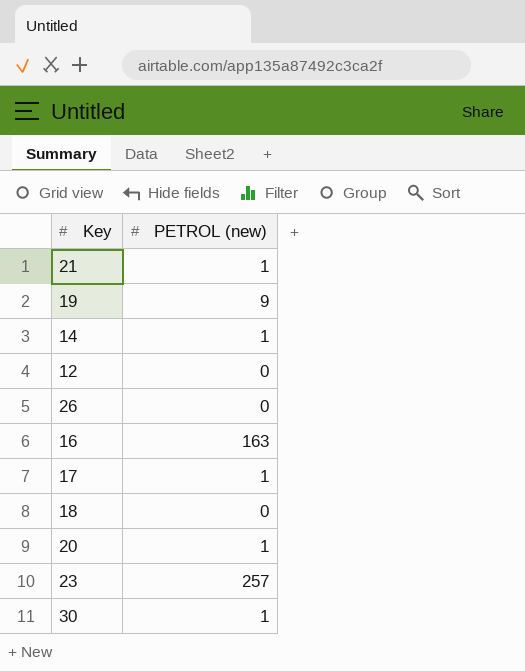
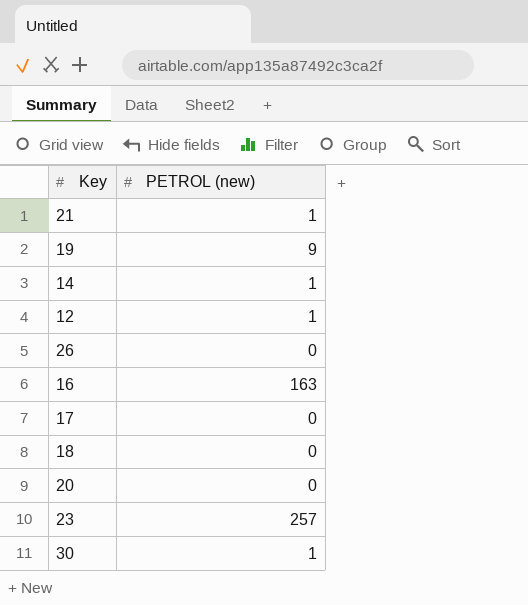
12 | PETROL (new): 0 -> 1
17 | PETROL (new): 1 -> 0
20 | PETROL (new): 1 -> 0

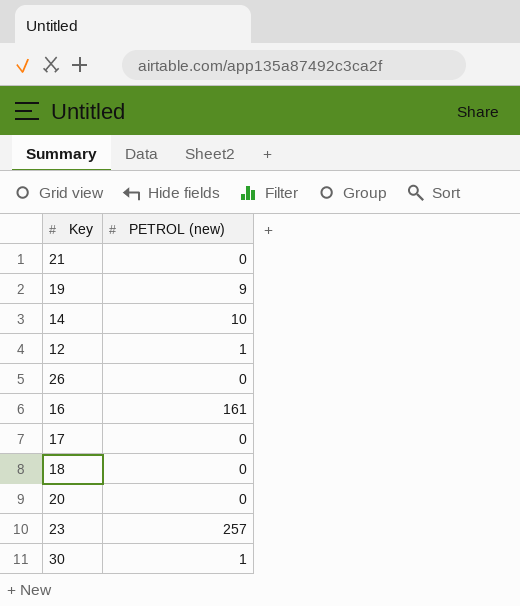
21 | PETROL (new): 1 -> 0
14 | PETROL (new): 1 -> 10
16 | PETROL (new): 163 -> 161

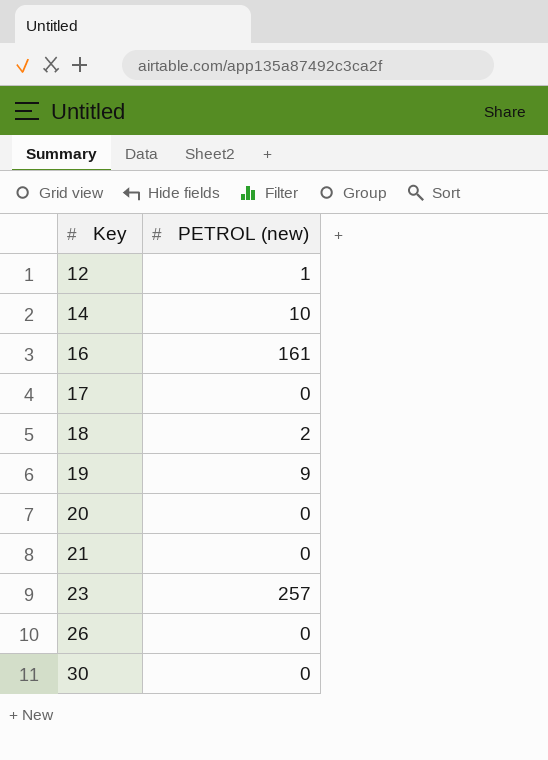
row order: none -> Key ascending
18 | PETROL (new): 0 -> 2
30 | PETROL (new): 1 -> 0

